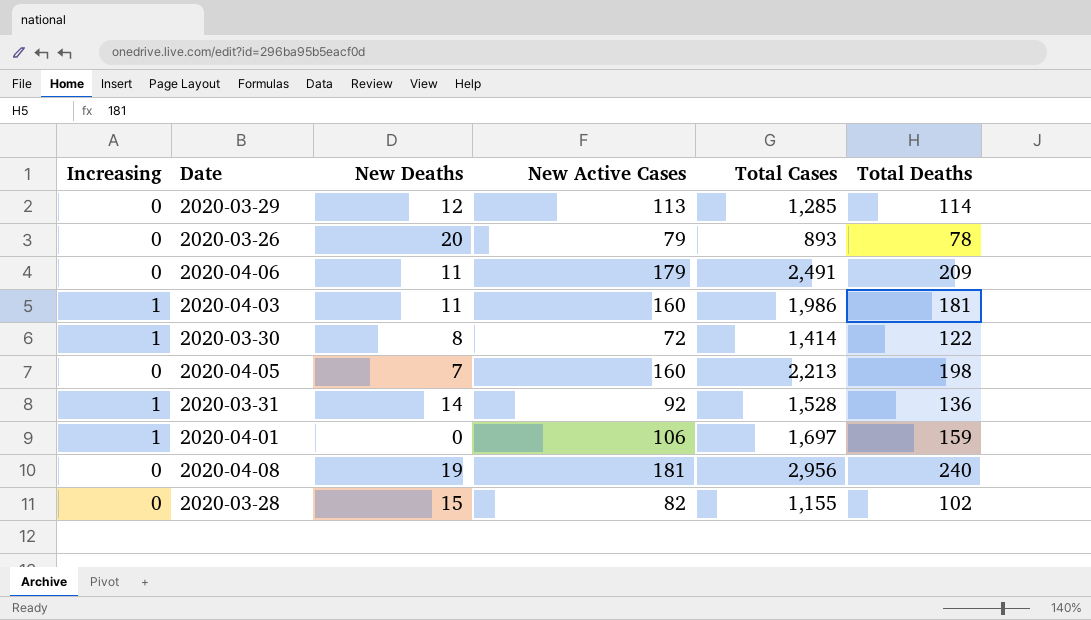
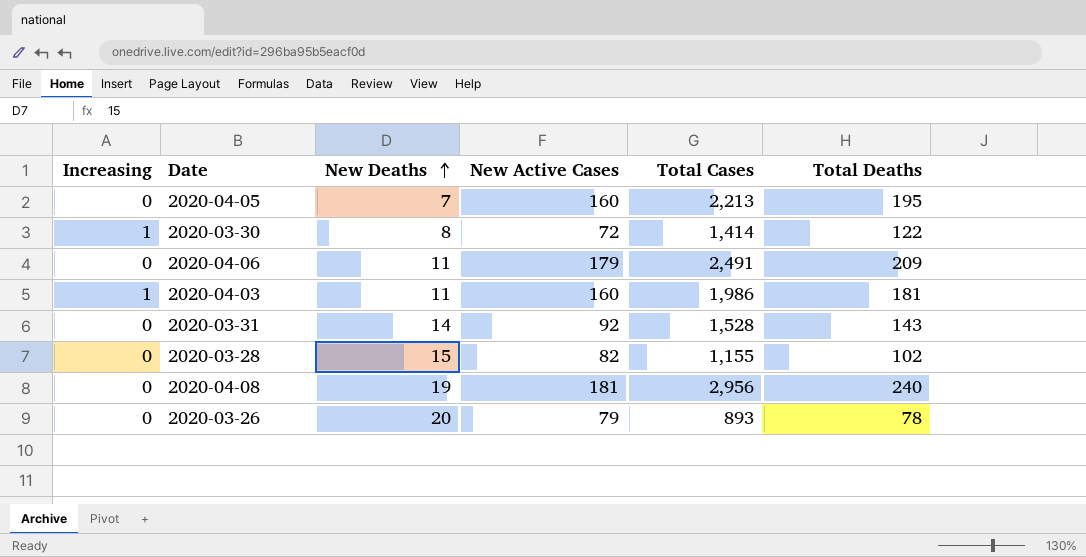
row order: none -> New Deaths ascending
row 2020-03-29: 0 | 12 | 113 | 1,285 | 114 -> none
row 2020-04-01: 1 | 0 | 106 | 1,697 | 159 -> none
2020-04-05 | Total Deaths: 198 -> 195
2020-03-31 | Increasing: 1 -> 0
2020-03-31 | Total Deaths: 136 -> 143

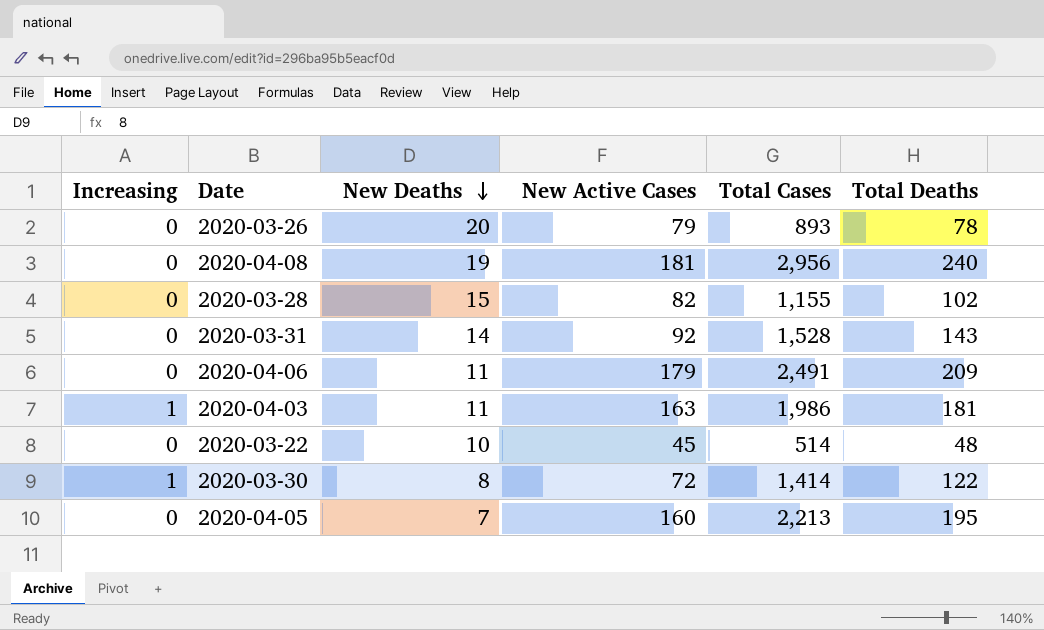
row order: New Deaths ascending -> New Deaths descending
2020-04-03 | New Active Cases: 160 -> 163
row 2020-03-22: none -> 0 | 10 | 45 | 514 | 48

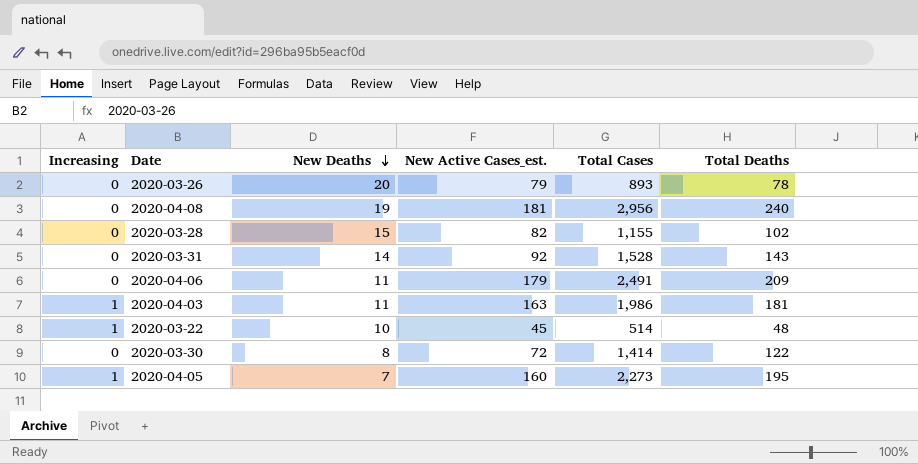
column name: New Active Cases -> New Active Cases_est.
2020-03-22 | Increasing: 0 -> 1
2020-03-30 | Increasing: 1 -> 0
2020-04-05 | Increasing: 0 -> 1
2020-04-05 | Total Cases: 2,213 -> 2,273

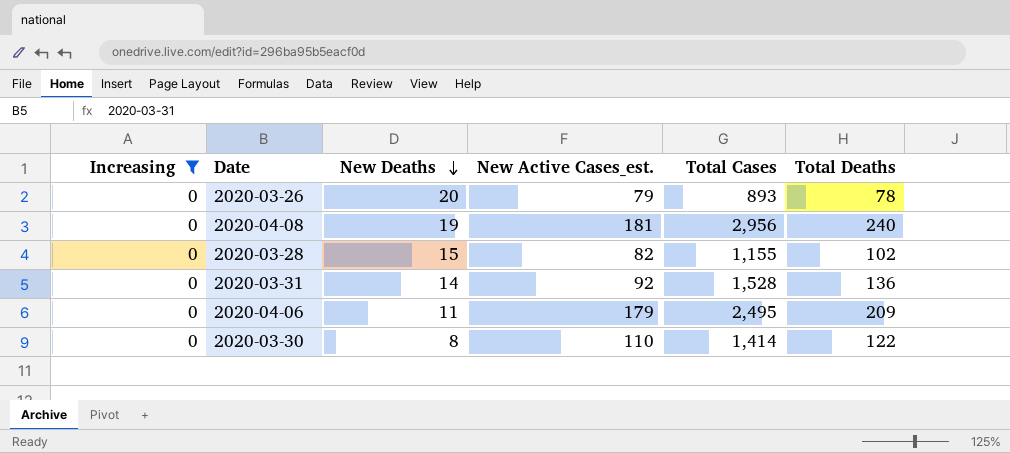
filter: none -> Increasing = 0
2020-03-31 | Total Deaths: 143 -> 136
2020-04-06 | Total Cases: 2,491 -> 2,495
2020-03-30 | New Active Cases_est.: 72 -> 110

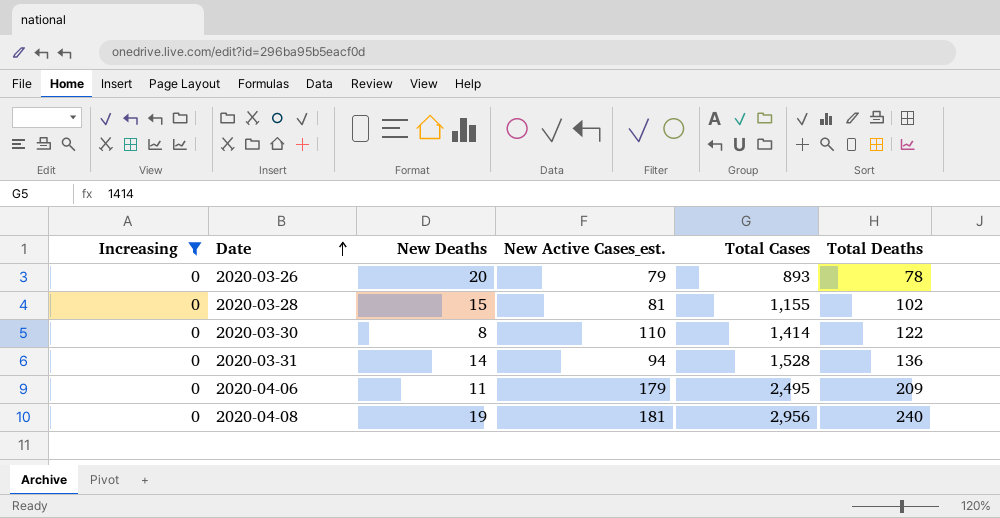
row order: New Deaths descending -> Date ascending
2020-03-28 | New Active Cases_est.: 82 -> 81
2020-03-31 | New Active Cases_est.: 92 -> 94

